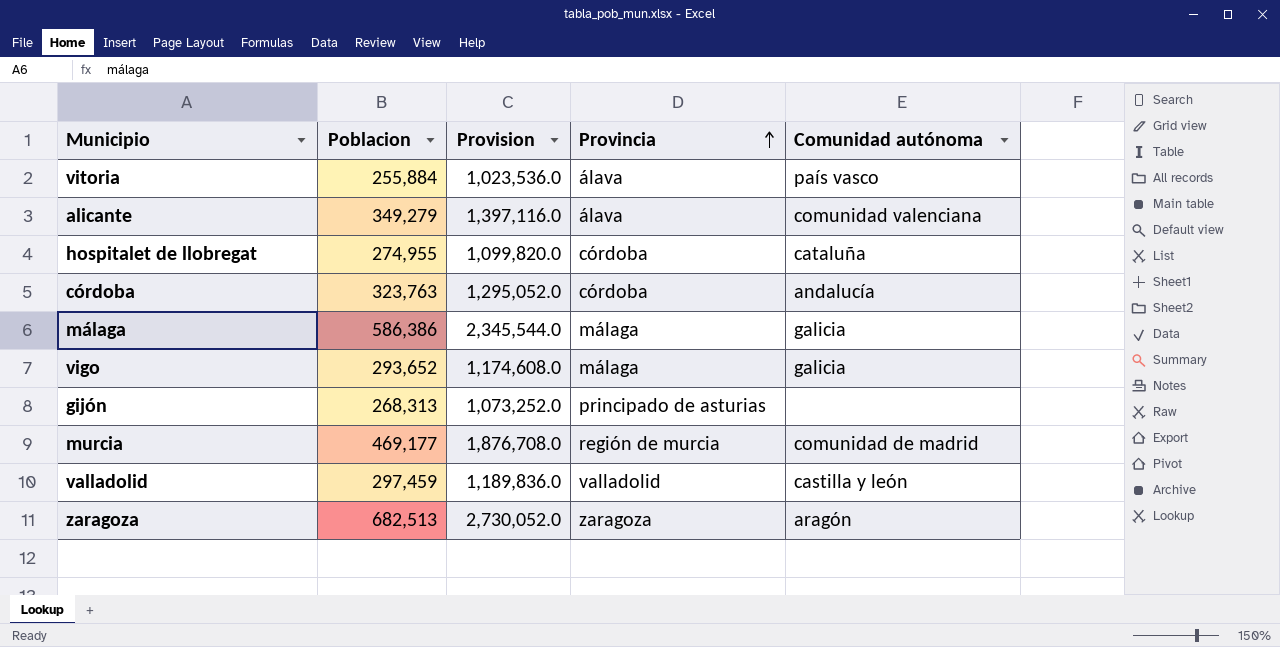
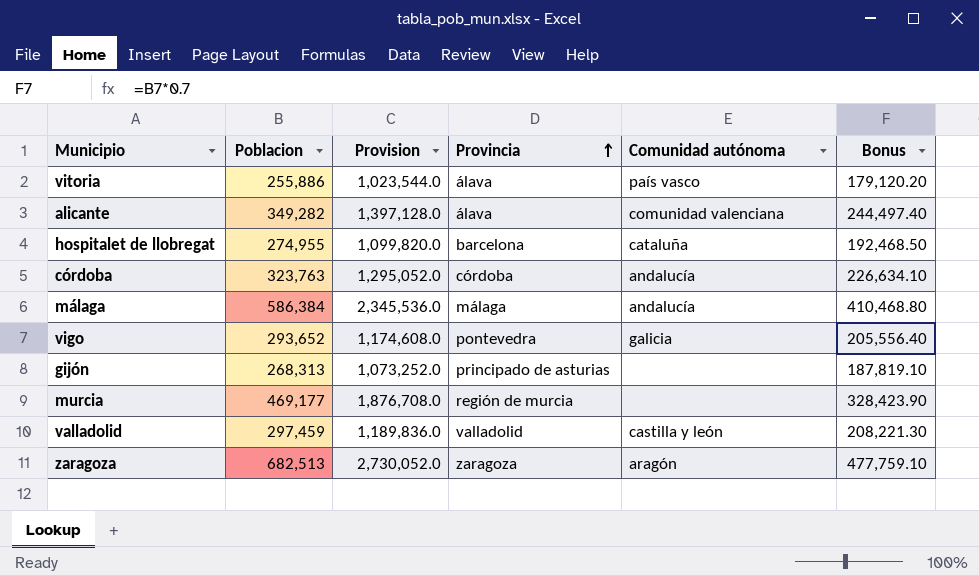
column Bonus | formula: none -> [Poblacion] * 0.7
vitoria | Poblacion: 255,884 -> 255,886
vitoria | Provision: 1,023,536.0 -> 1,023,544.0
alicante | Poblacion: 349,279 -> 349,282
alicante | Provision: 1,397,116.0 -> 1,397,128.0
hospitalet de llobregat | Provincia: córdoba -> barcelona
málaga | Poblacion: 586,386 -> 586,384
málaga | Provision: 2,345,544.0 -> 2,345,536.0
málaga | Comunidad autónoma: galicia -> andalucía
vigo | Provincia: málaga -> pontevedra
murcia | Comunidad autónoma: comunidad de madrid -> none

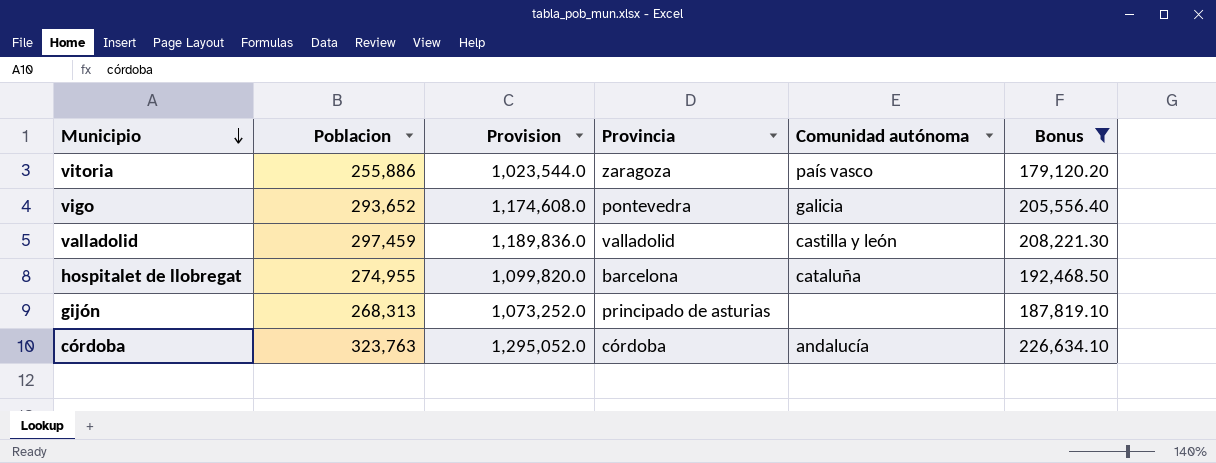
filter: none -> Bonus <= 226,634.10
row order: Provincia ascending -> Municipio descending
vitoria | Provincia: álava -> zaragoza

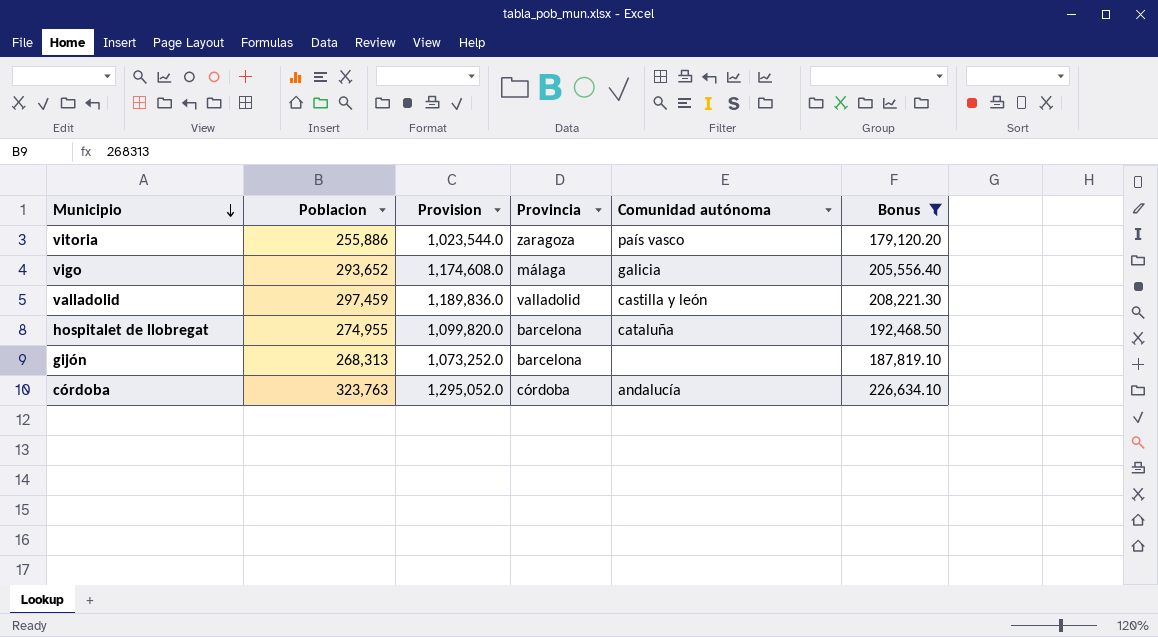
vigo | Provincia: pontevedra -> málaga
gijón | Provincia: principado de asturias -> barcelona

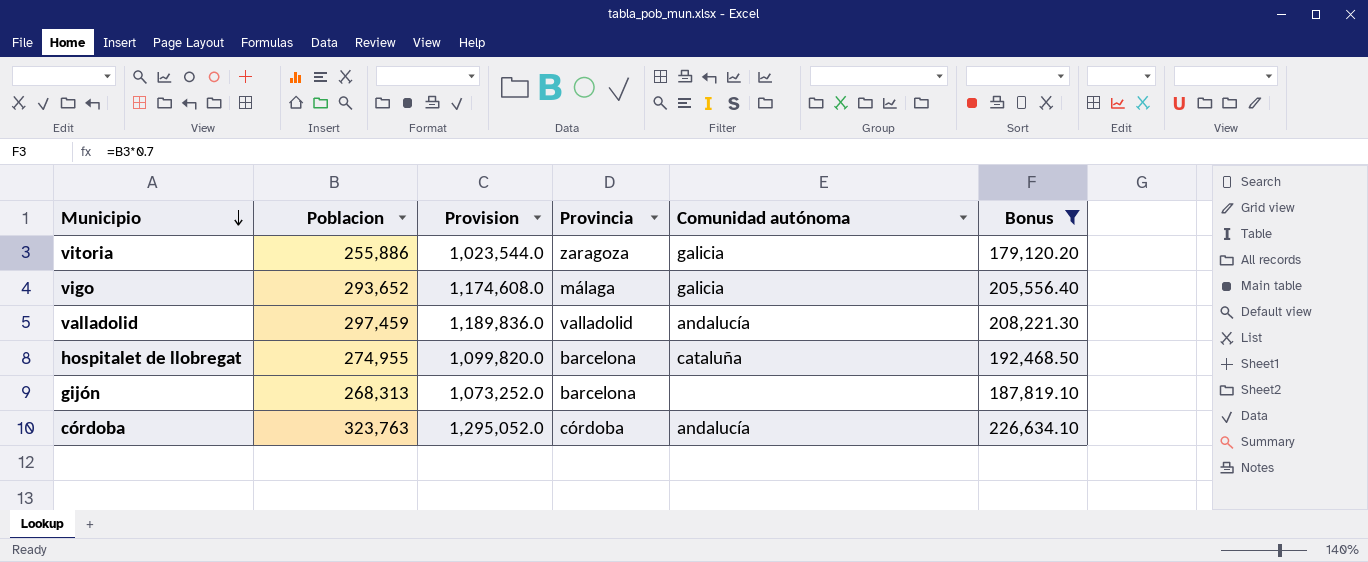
vitoria | Comunidad autónoma: país vasco -> galicia
valladolid | Comunidad autónoma: castilla y león -> andalucía

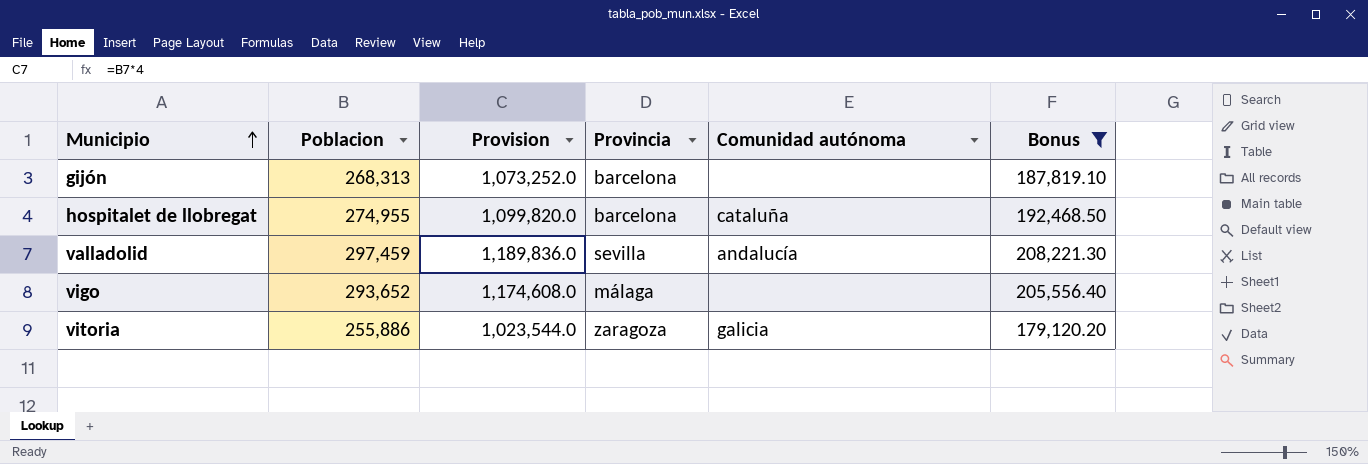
row order: Municipio descending -> Municipio ascending
row córdoba: 323,763 | 1,295,052.0 | córdoba | andalucía | 226,634.10 -> none
valladolid | Provincia: valladolid -> sevilla
vigo | Comunidad autónoma: galicia -> none

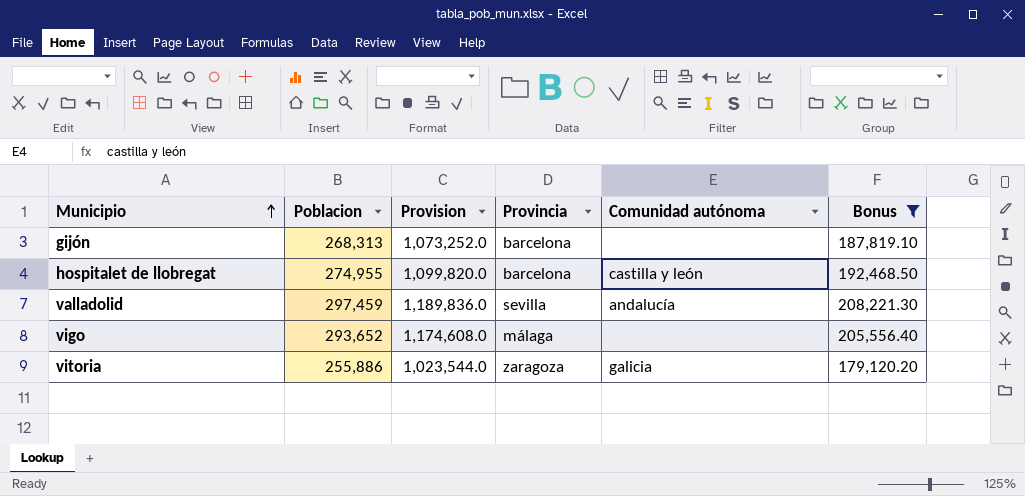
hospitalet de llobregat | Comunidad autónoma: cataluña -> castilla y león

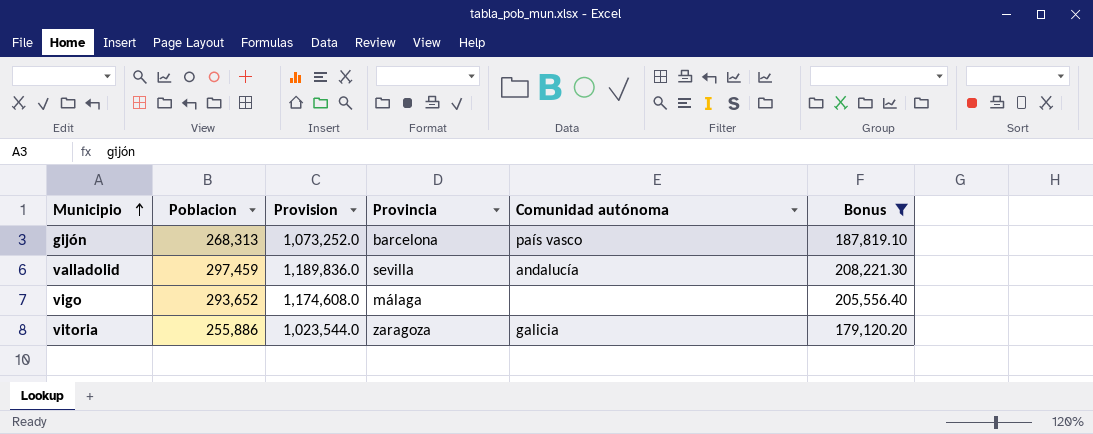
row hospitalet de llobregat: 274,955 | 1,099,820.0 | barcelona | castilla y león | 192,468.50 -> none
gijón | Comunidad autónoma: none -> país vasco

